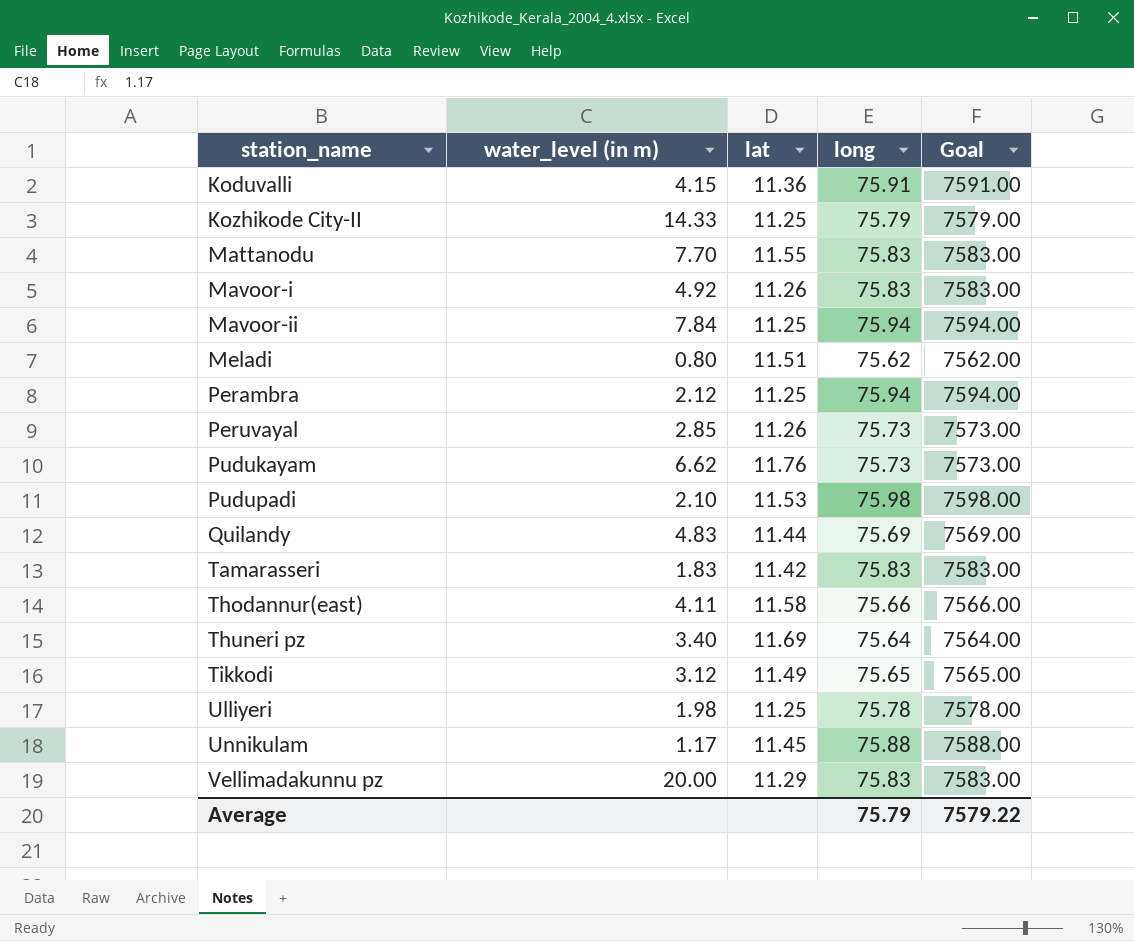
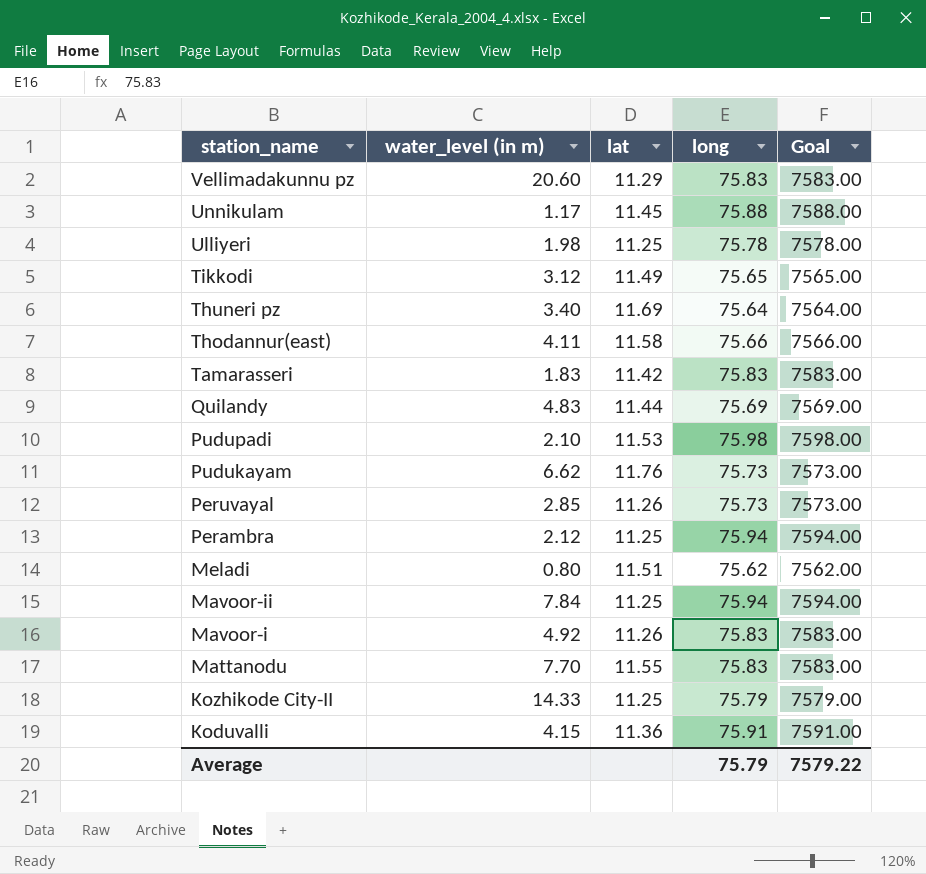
row order: station_name ascending -> station_name descending
Vellimadakunnu pz | water_level (in m): 20.00 -> 20.60

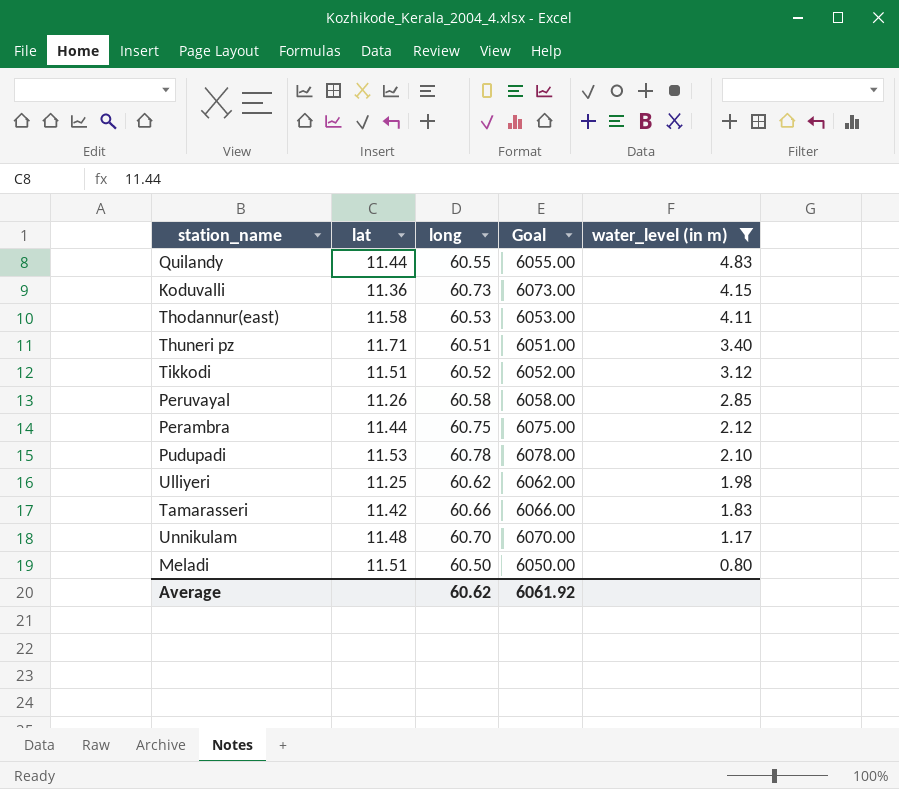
filter: none -> water_level (in m) <= 4.83
row order: station_name descending -> water_level (in m) descending
column water_level (in m) | position: 2 -> 5
Quilandy | long: 75.69 -> 60.55
Quilandy | Goal: 7569.00 -> 6055.00
Koduvalli | long: 75.91 -> 60.73
Koduvalli | Goal: 7591.00 -> 6073.00
Thodannur(east) | long: 75.66 -> 60.53
Thodannur(east) | Goal: 7566.00 -> 6053.00
Thuneri pz | lat: 11.69 -> 11.71
Thuneri pz | long: 75.64 -> 60.51
Thuneri pz | Goal: 7564.00 -> 6051.00
Tikkodi | lat: 11.49 -> 11.51
Tikkodi | long: 75.65 -> 60.52
Tikkodi | Goal: 7565.00 -> 6052.00
Peruvayal | long: 75.73 -> 60.58
Peruvayal | Goal: 7573.00 -> 6058.00
Perambra | lat: 11.25 -> 11.44
Perambra | long: 75.94 -> 60.75
Perambra | Goal: 7594.00 -> 6075.00
Pudupadi | long: 75.98 -> 60.78
Pudupadi | Goal: 7598.00 -> 6078.00
Ulliyeri | long: 75.78 -> 60.62
Ulliyeri | Goal: 7578.00 -> 6062.00
Tamarasseri | long: 75.83 -> 60.66
Tamarasseri | Goal: 7583.00 -> 6066.00
Unnikulam | lat: 11.45 -> 11.48
Unnikulam | long: 75.88 -> 60.70
Unnikulam | Goal: 7588.00 -> 6070.00
Meladi | long: 75.62 -> 60.50
Meladi | Goal: 7562.00 -> 6050.00
Average | long: 75.79 -> 60.62
Average | Goal: 7579.22 -> 6061.92

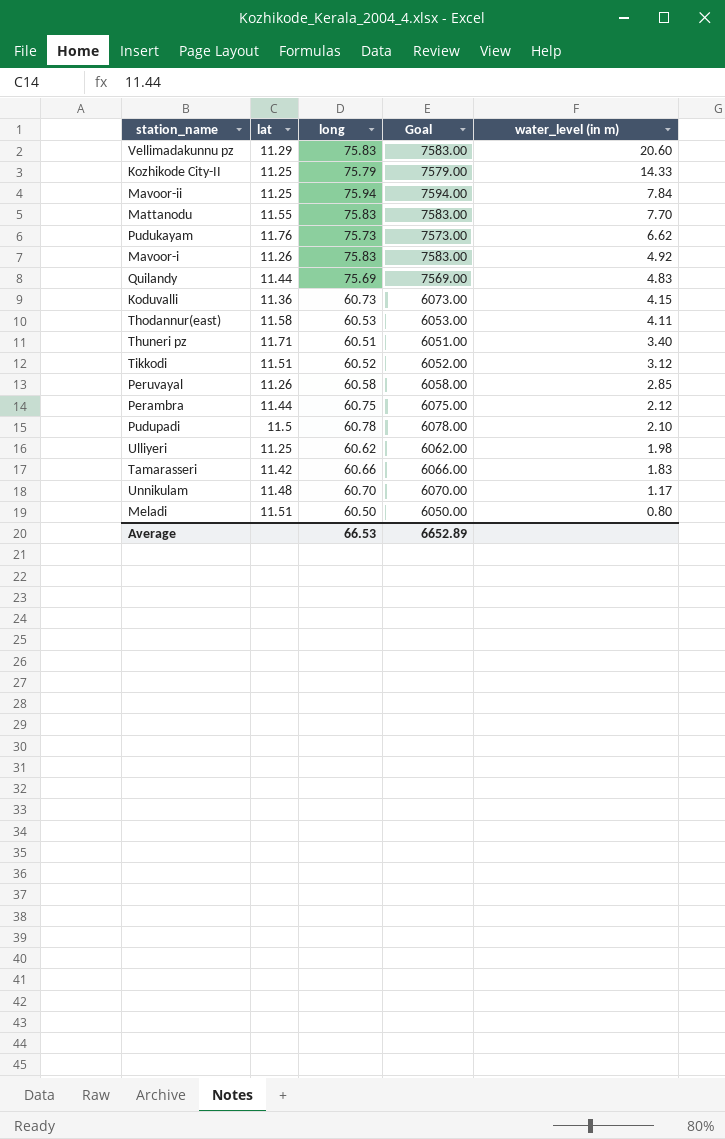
filter: water_level (in m) <= 4.83 -> none
Quilandy | long: 60.55 -> 75.69
Quilandy | Goal: 6055.00 -> 7569.00
Pudupadi | lat: 11.53 -> 11.5
Average | long: 60.62 -> 66.53
Average | Goal: 6061.92 -> 6652.89

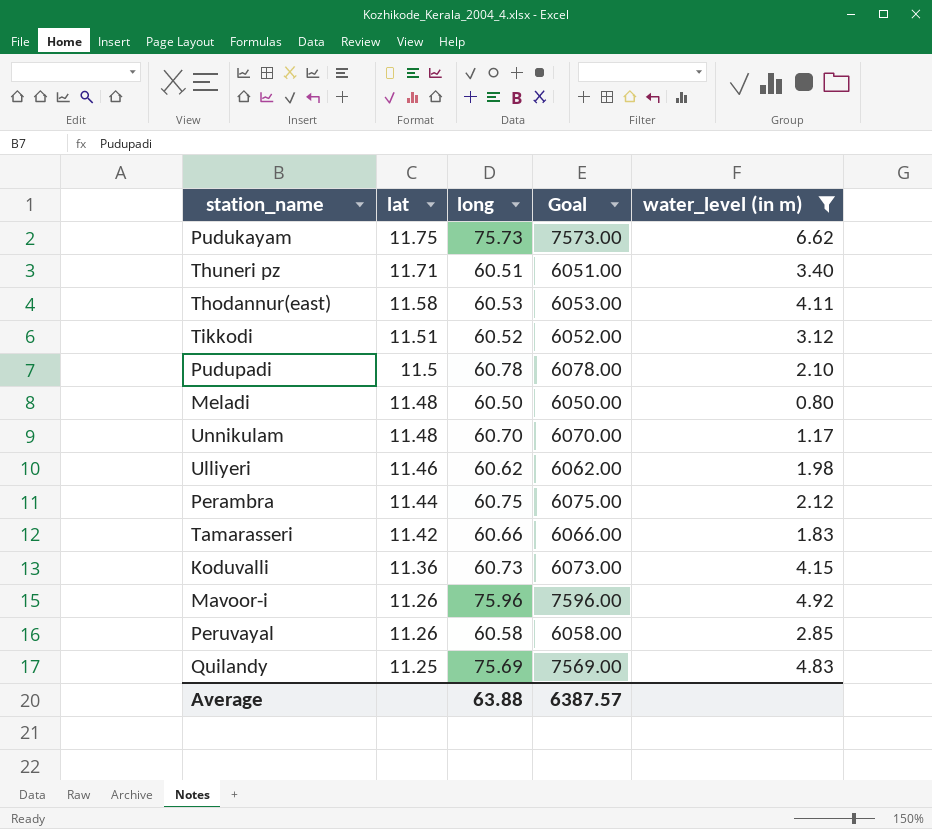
filter: none -> water_level (in m) <= 6.62
row order: water_level (in m) descending -> lat descending
Pudukayam | lat: 11.76 -> 11.75
Meladi | lat: 11.51 -> 11.48
Ulliyeri | lat: 11.25 -> 11.46
Mavoor-i | long: 75.83 -> 75.96
Mavoor-i | Goal: 7583.00 -> 7596.00
Quilandy | lat: 11.44 -> 11.25
Average | long: 66.53 -> 63.88
Average | Goal: 6652.89 -> 6387.57

